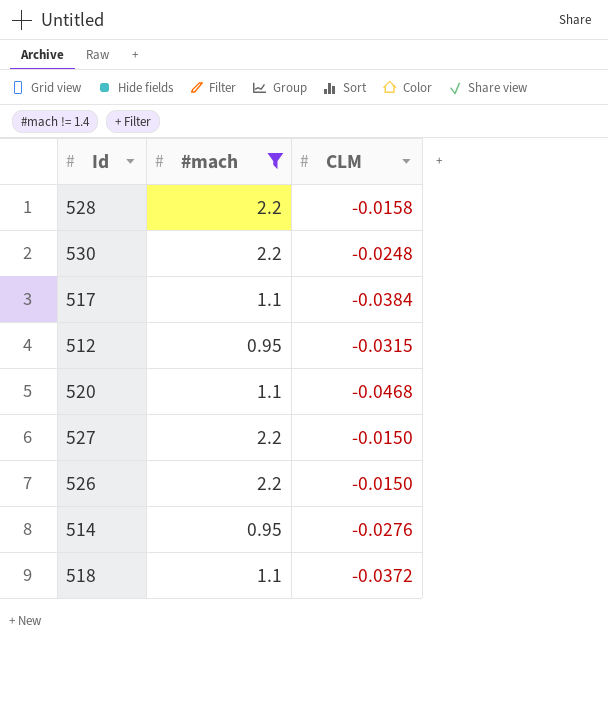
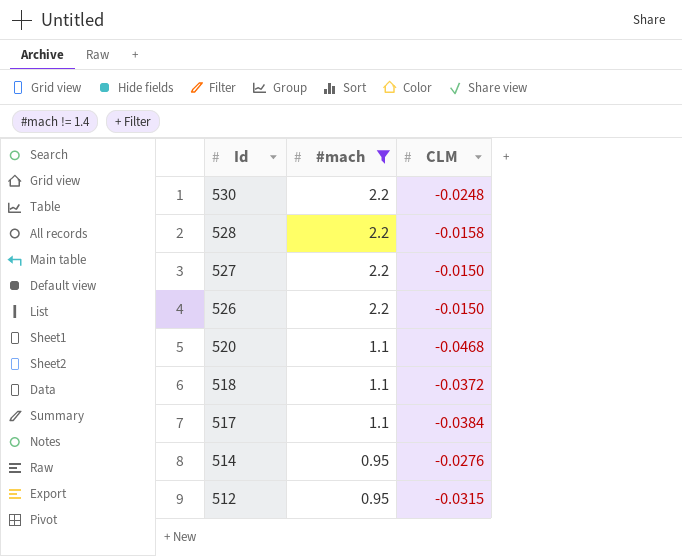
row order: none -> Id descending

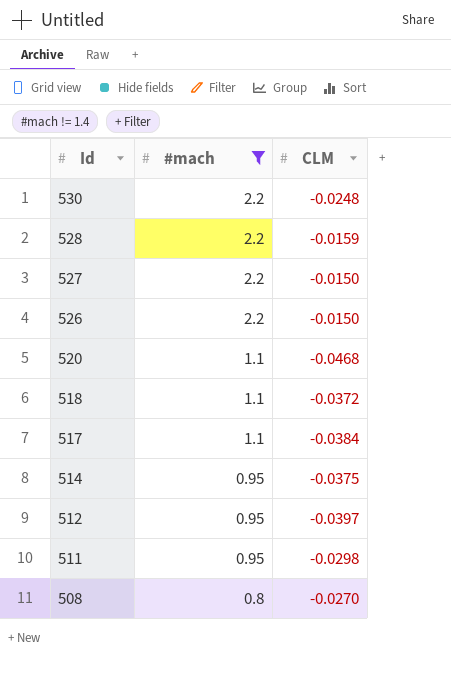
528 | CLM: -0.0158 -> -0.0159
514 | CLM: -0.0276 -> -0.0375
512 | CLM: -0.0315 -> -0.0397
row 511: none -> 0.95 | -0.0298
row 508: none -> 0.8 | -0.0270

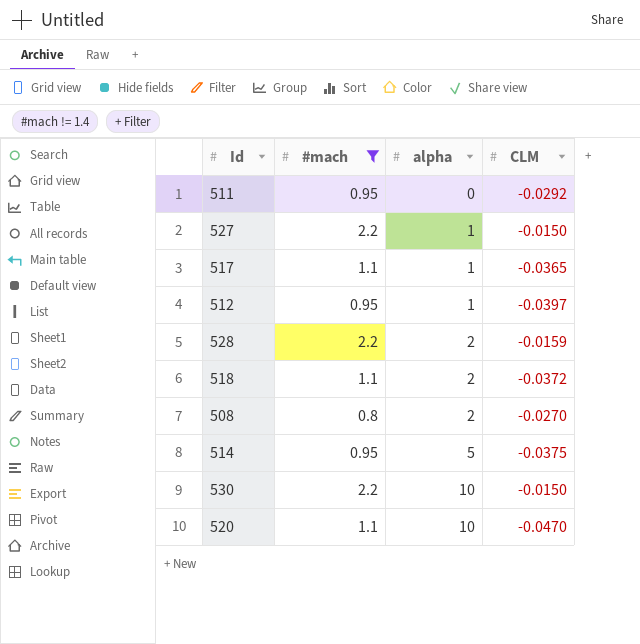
row order: Id descending -> alpha ascending
column alpha | position: none -> 3
row 526: 2.2 | -0.0150 -> none
511 | CLM: -0.0298 -> -0.0292
517 | CLM: -0.0384 -> -0.0365
530 | CLM: -0.0248 -> -0.0150
520 | CLM: -0.0468 -> -0.0470

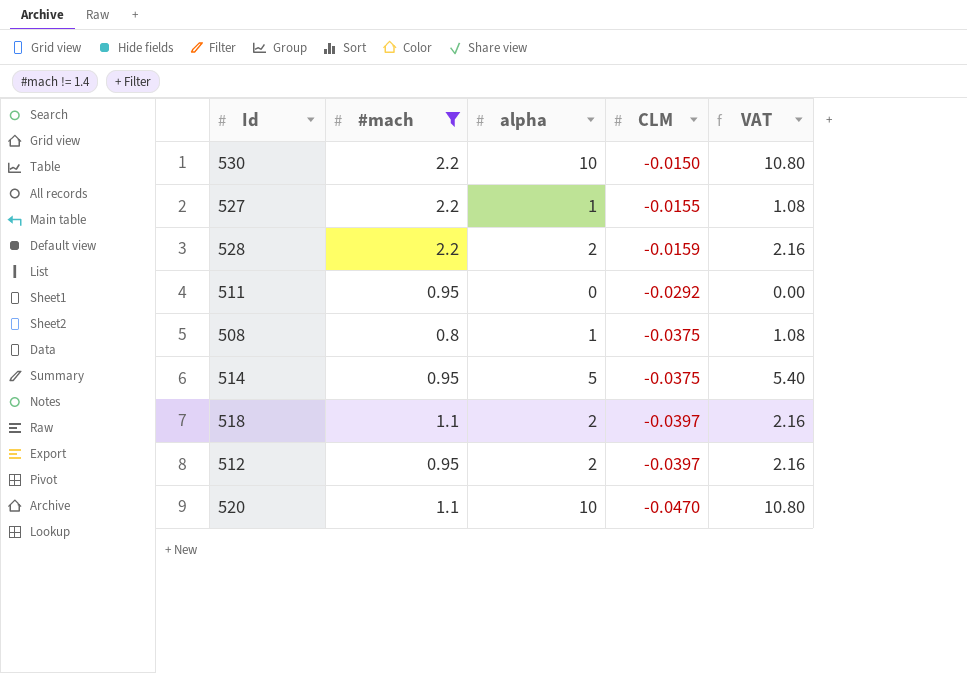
row order: alpha ascending -> CLM descending
column VAT | formula: none -> [alpha] * 1.08
row 517: 1.1 | 1 | -0.0365 -> none
527 | CLM: -0.0150 -> -0.0155
508 | alpha: 2 -> 1
508 | CLM: -0.0270 -> -0.0375
518 | CLM: -0.0372 -> -0.0397
512 | alpha: 1 -> 2

